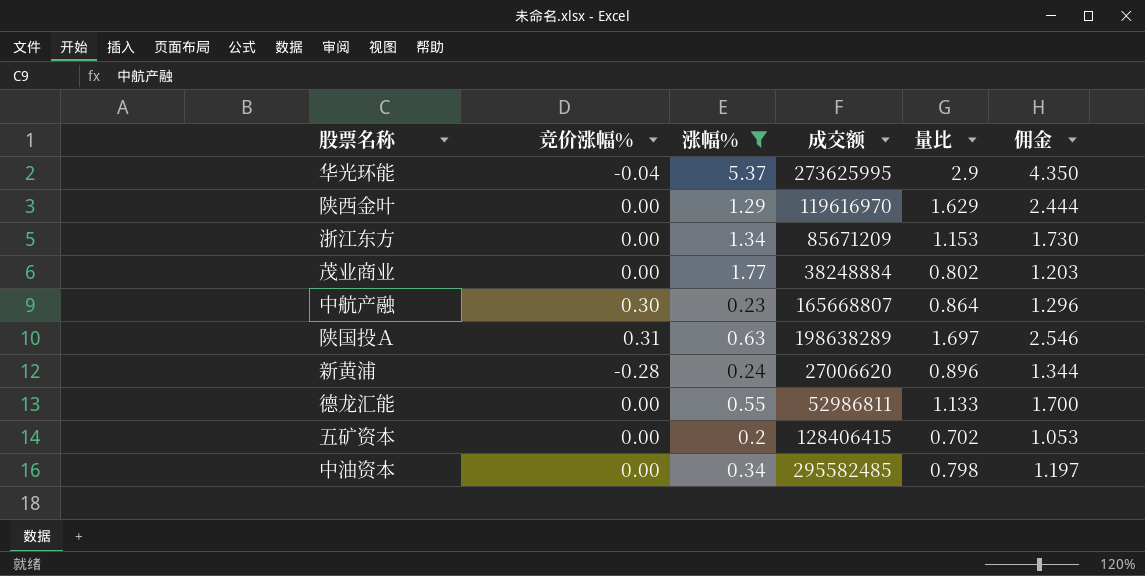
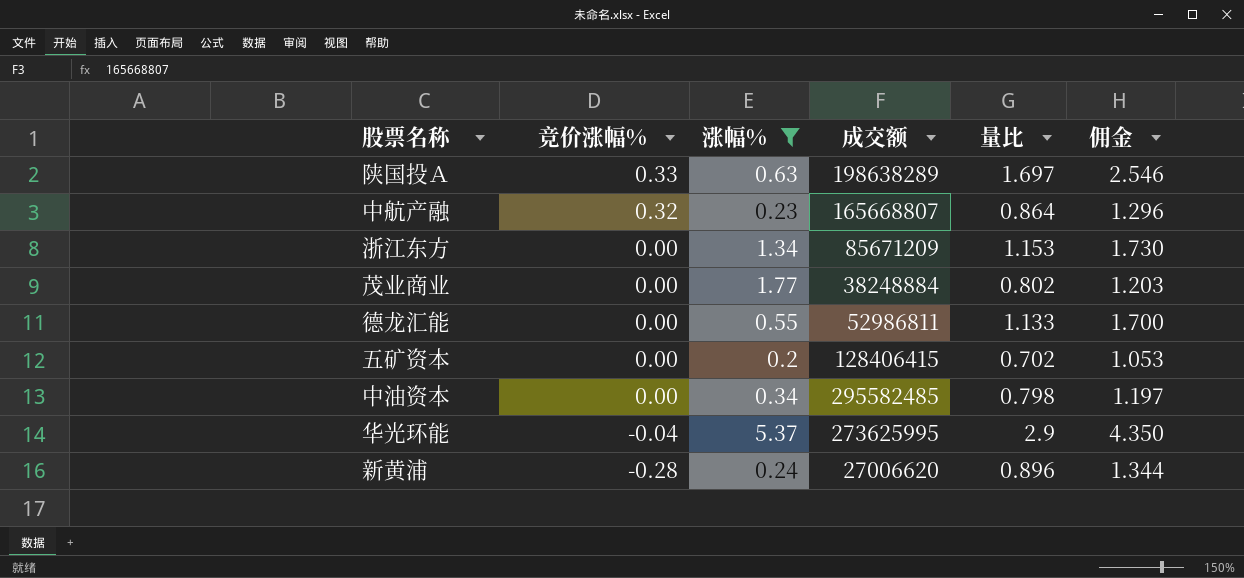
row order: none -> 竞价涨幅% descending
row 陕西金叶: 0.00 | 1.29 | 119616970 | 1.629 | 2.444 -> none
陕国投Ａ | 竞价涨幅%: 0.31 -> 0.33
中航产融 | 竞价涨幅%: 0.30 -> 0.32

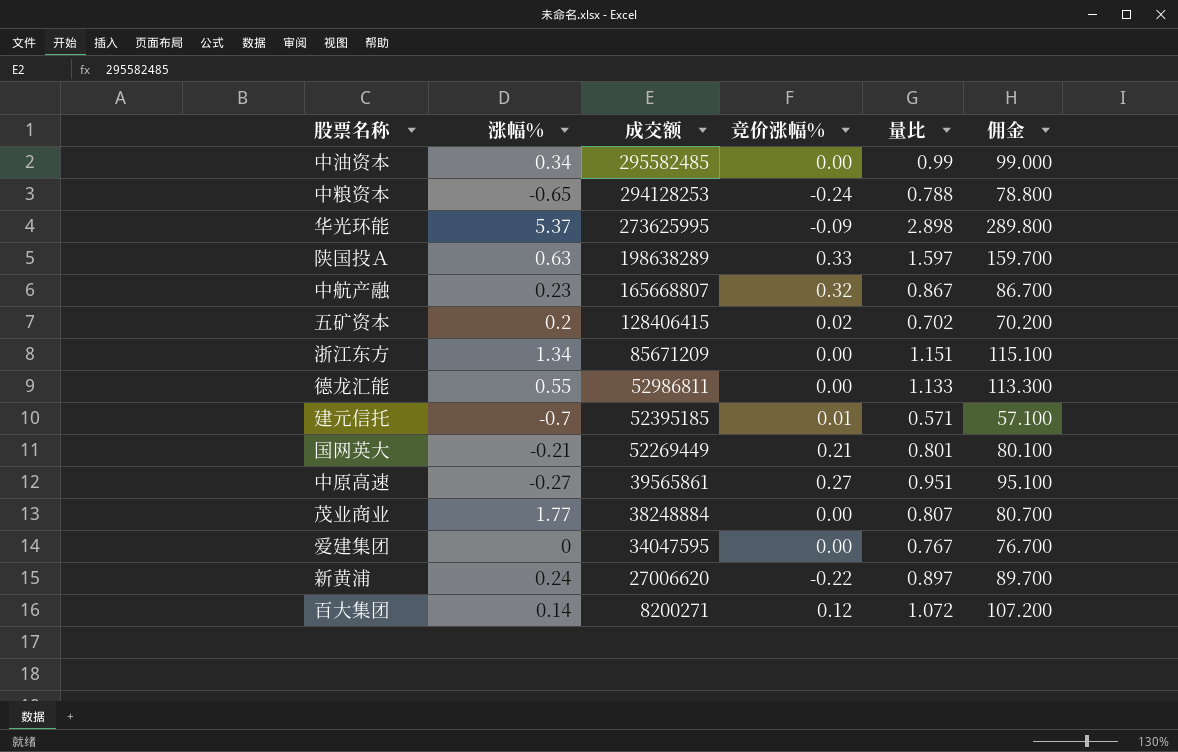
filter: 涨幅% >= 0.2 -> none
row order: 竞价涨幅% descending -> 成交额 descending
column 竞价涨幅% | position: 2 -> 4
column 佣金 | formula: [量比] * 1.5 -> [量比] * 100
中油资本 | 量比: 0.798 -> 0.99
华光环能 | 竞价涨幅%: -0.04 -> -0.09
华光环能 | 量比: 2.9 -> 2.898
陕国投Ａ | 量比: 1.697 -> 1.597
中航产融 | 量比: 0.864 -> 0.867
五矿资本 | 竞价涨幅%: 0.00 -> 0.02
浙江东方 | 量比: 1.153 -> 1.151
茂业商业 | 量比: 0.802 -> 0.807
新黄浦 | 竞价涨幅%: -0.28 -> -0.22
新黄浦 | 量比: 0.896 -> 0.897

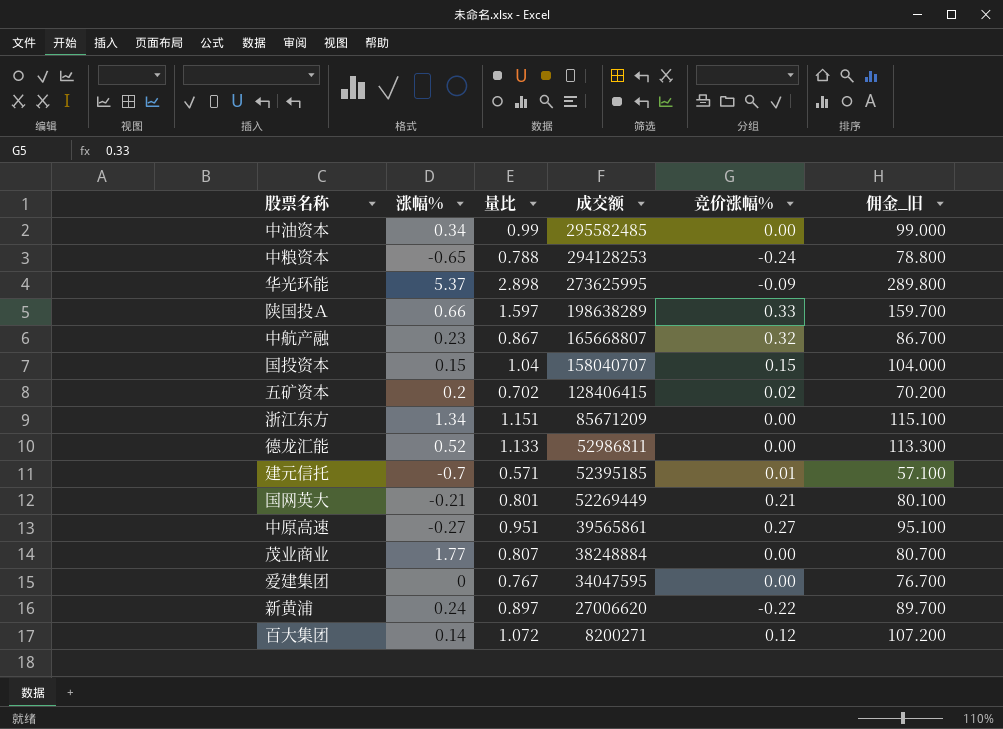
column 量比 | position: 5 -> 3
column name: 佣金 -> 佣金_旧
陕国投Ａ | 涨幅%: 0.63 -> 0.66
row 国投资本: none -> 0.15 | 1.04 | 158040707 | 0.15 | 104.000
德龙汇能 | 涨幅%: 0.55 -> 0.52

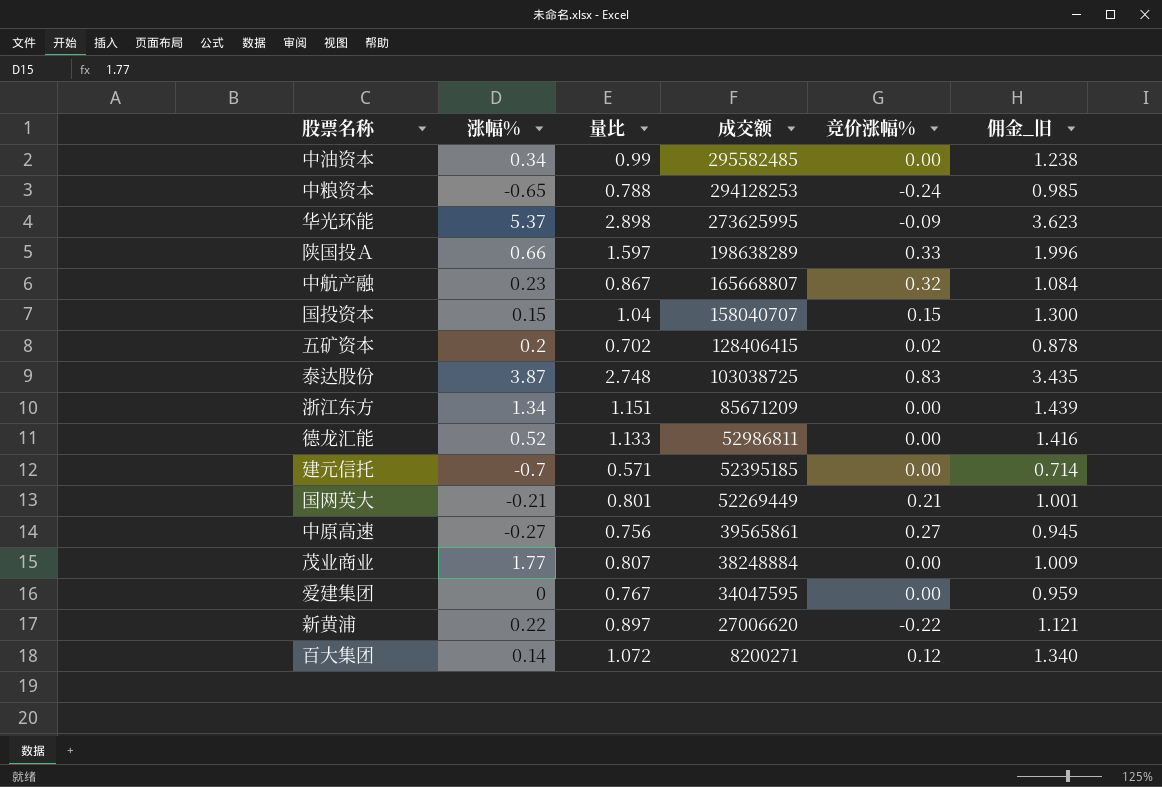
column 佣金_旧 | formula: [量比] * 100 -> [量比] * 1.25
row 泰达股份: none -> 3.87 | 2.748 | 103038725 | 0.83 | 3.435
建元信托 | 竞价涨幅%: 0.01 -> 0.00
中原高速 | 量比: 0.951 -> 0.756
新黄浦 | 涨幅%: 0.24 -> 0.22

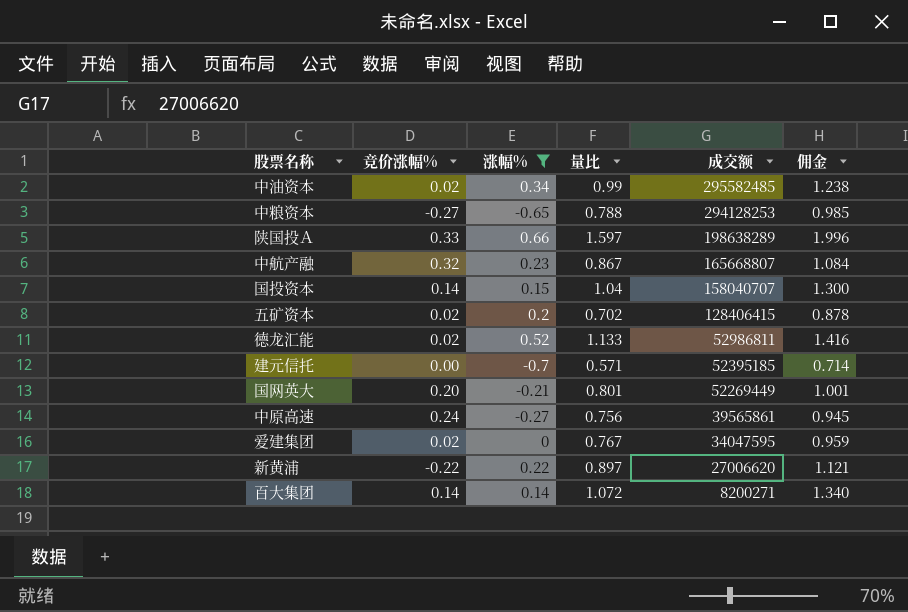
filter: none -> 涨幅% <= 0.66
column 竞价涨幅% | position: 5 -> 2
column name: 佣金_旧 -> 佣金
中油资本 | 竞价涨幅%: 0.00 -> 0.02
中粮资本 | 竞价涨幅%: -0.24 -> -0.27
国投资本 | 竞价涨幅%: 0.15 -> 0.14
德龙汇能 | 竞价涨幅%: 0.00 -> 0.02
国网英大 | 竞价涨幅%: 0.21 -> 0.20
中原高速 | 竞价涨幅%: 0.27 -> 0.24
爱建集团 | 竞价涨幅%: 0.00 -> 0.02
百大集团 | 竞价涨幅%: 0.12 -> 0.14

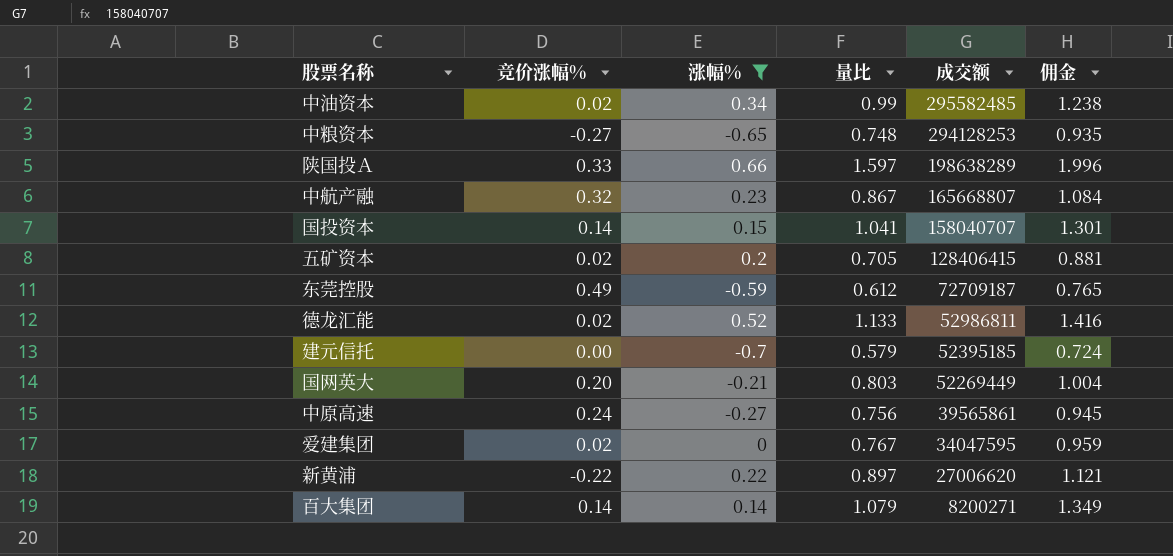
中粮资本 | 量比: 0.788 -> 0.748
中粮资本 | 佣金: 0.985 -> 0.935
国投资本 | 量比: 1.04 -> 1.041
国投资本 | 佣金: 1.300 -> 1.301
五矿资本 | 量比: 0.702 -> 0.705
五矿资本 | 佣金: 0.878 -> 0.881
row 东莞控股: none -> 0.49 | -0.59 | 0.612 | 72709187 | 0.765
建元信托 | 量比: 0.571 -> 0.579
建元信托 | 佣金: 0.714 -> 0.724
国网英大 | 量比: 0.801 -> 0.803
国网英大 | 佣金: 1.001 -> 1.004
百大集团 | 量比: 1.072 -> 1.079
百大集团 | 佣金: 1.340 -> 1.349

